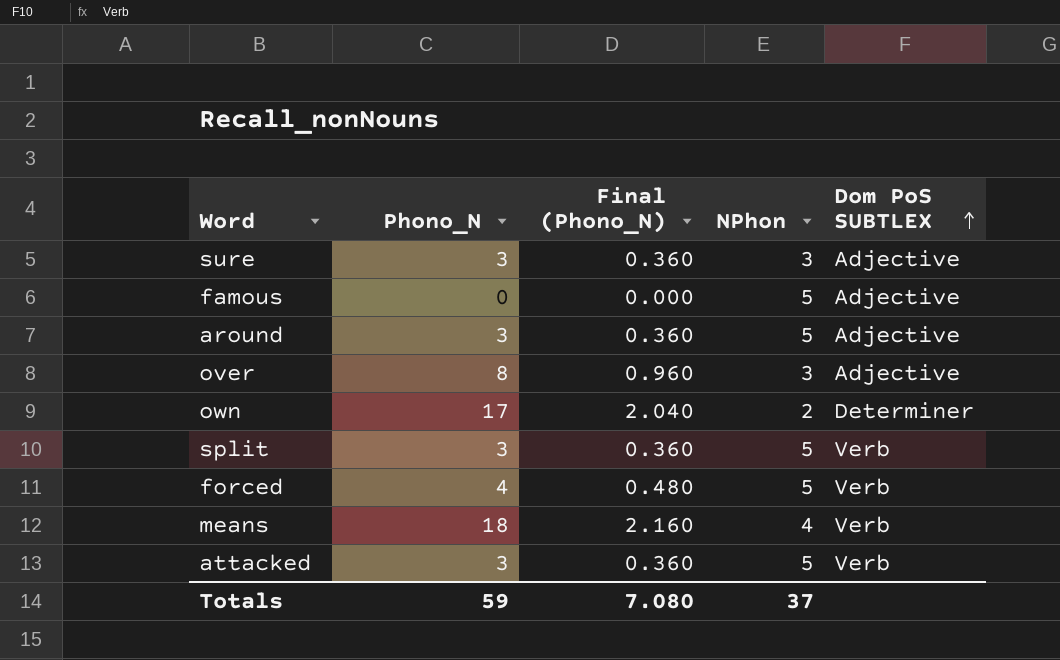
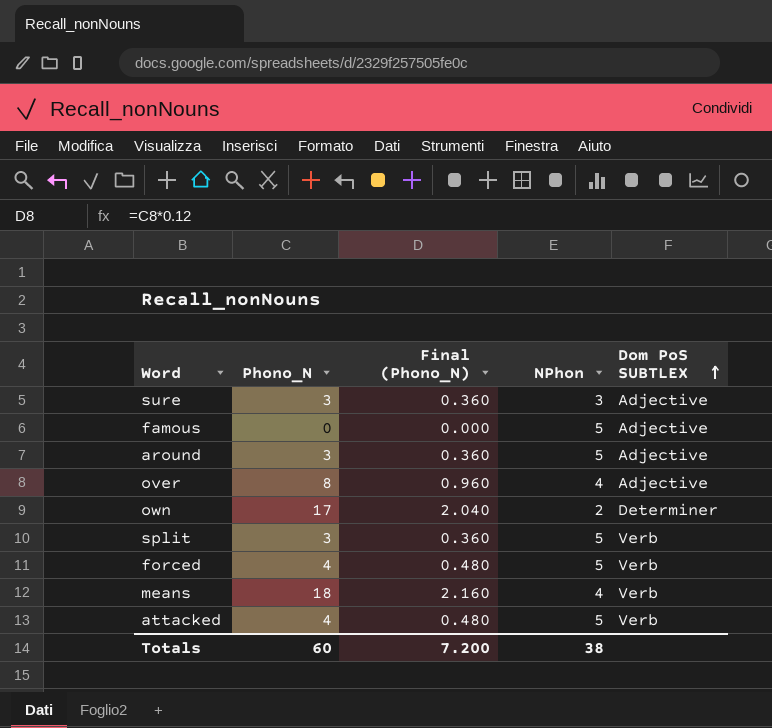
over | NPhon: 3 -> 4
attacked | Phono_N: 3 -> 4
attacked | Final (Phono_N): 0.360 -> 0.480
Totals | Phono_N: 59 -> 60
Totals | Final (Phono_N): 7.080 -> 7.200
Totals | NPhon: 37 -> 38

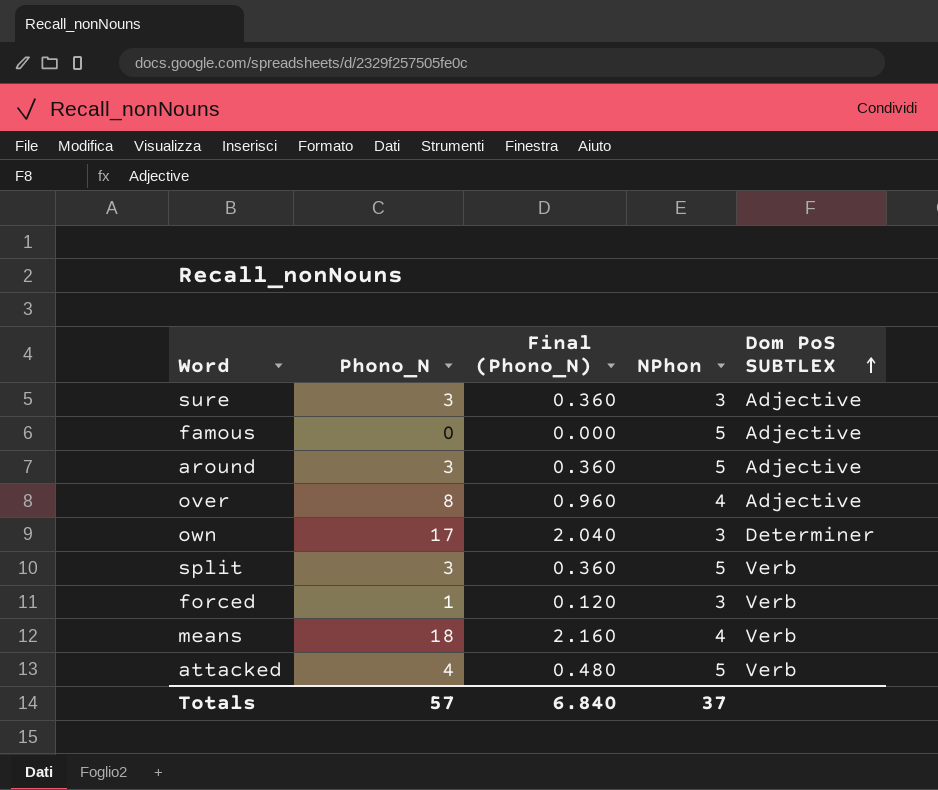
own | NPhon: 2 -> 3
forced | Phono_N: 4 -> 1
forced | Final (Phono_N): 0.480 -> 0.120
forced | NPhon: 5 -> 3
Totals | Phono_N: 60 -> 57
Totals | Final (Phono_N): 7.200 -> 6.840
Totals | NPhon: 38 -> 37

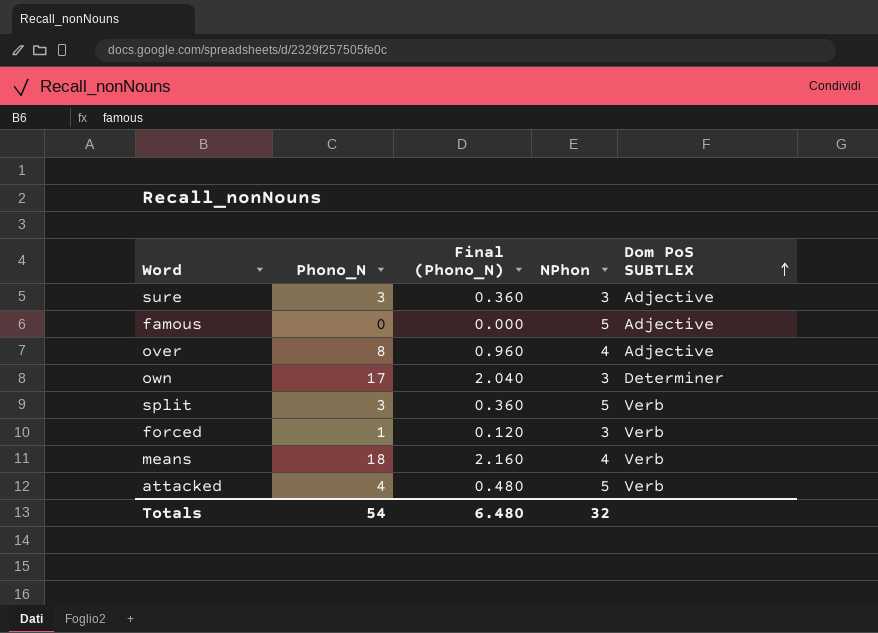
row around: 3 | 0.360 | 5 | Adjective -> none
Totals | Phono_N: 57 -> 54
Totals | Final (Phono_N): 6.840 -> 6.480
Totals | NPhon: 37 -> 32

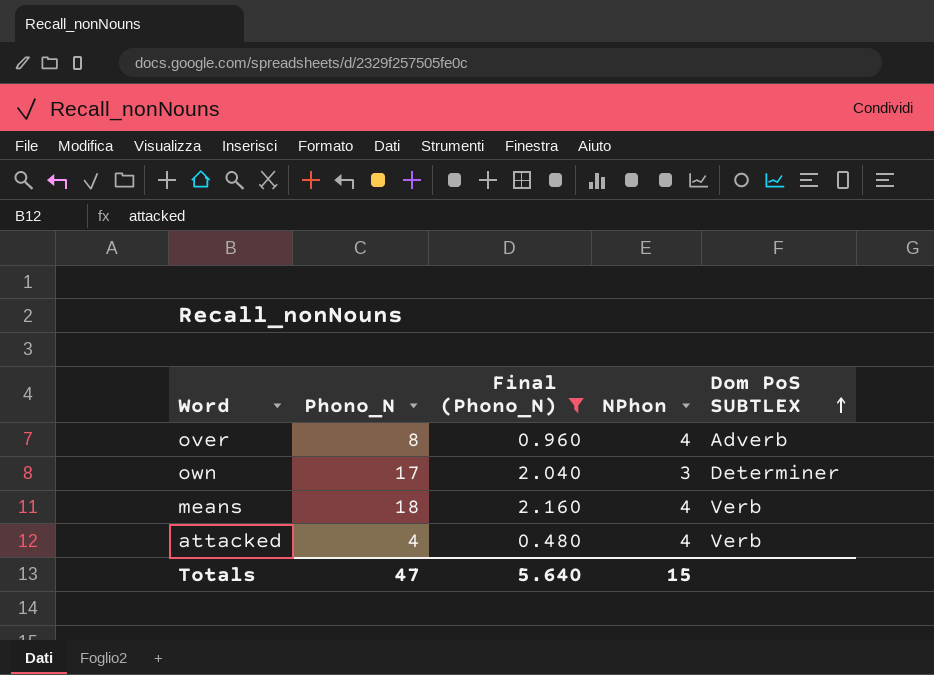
filter: none -> Final (Phono_N) >= 0.480
over | Dom PoS SUBTLEX: Adjective -> Adverb
attacked | NPhon: 5 -> 4
Totals | Phono_N: 54 -> 47
Totals | Final (Phono_N): 6.480 -> 5.640
Totals | NPhon: 32 -> 15

